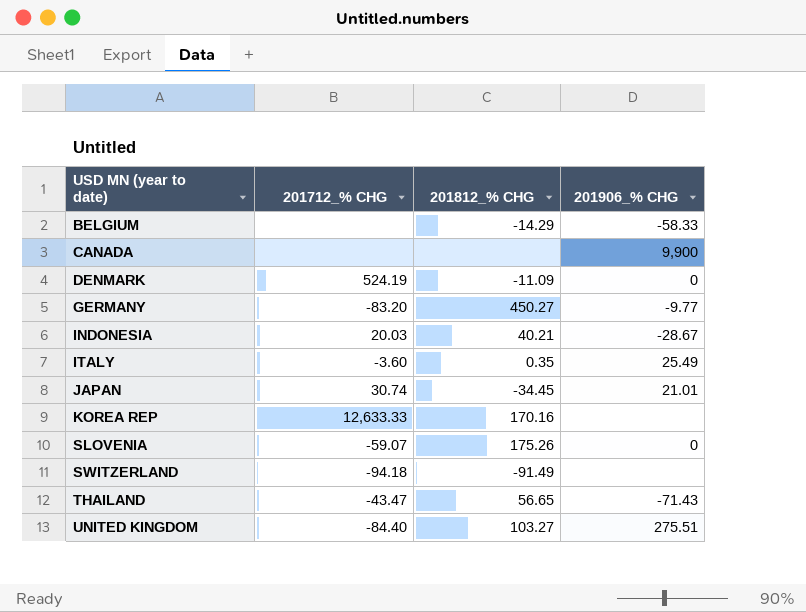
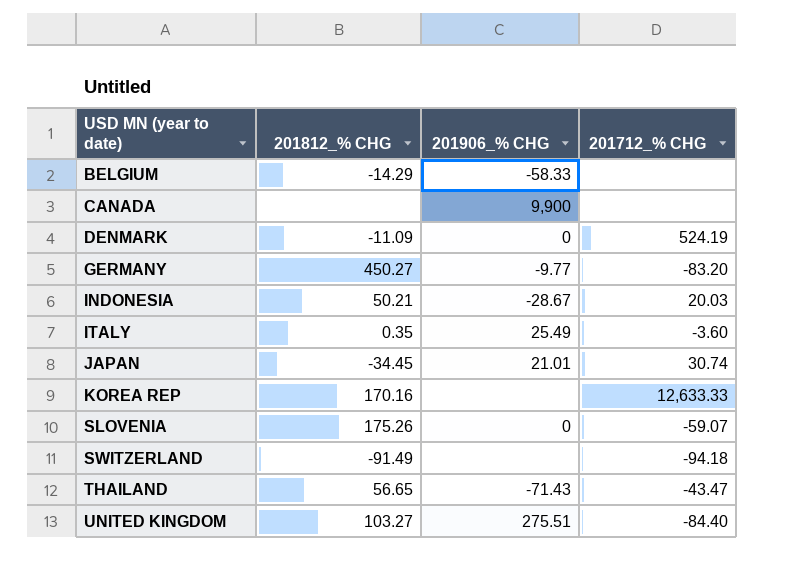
column 201712_% CHG | position: 2 -> 4
INDONESIA | 201812_% CHG: 40.21 -> 50.21

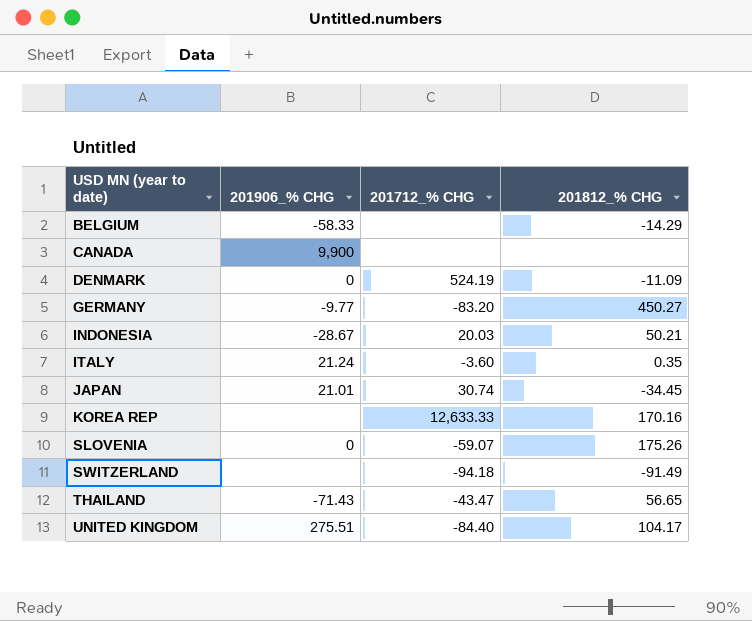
column 201812_% CHG | position: 2 -> 4
ITALY | 201906_% CHG: 25.49 -> 21.24
UNITED KINGDOM | 201812_% CHG: 103.27 -> 104.17

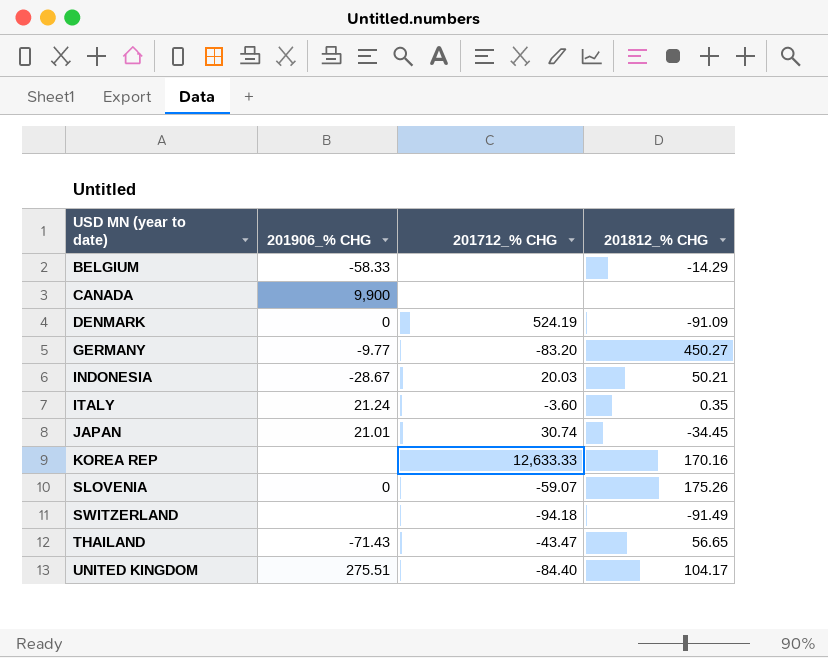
DENMARK | 201812_% CHG: -11.09 -> -91.09

